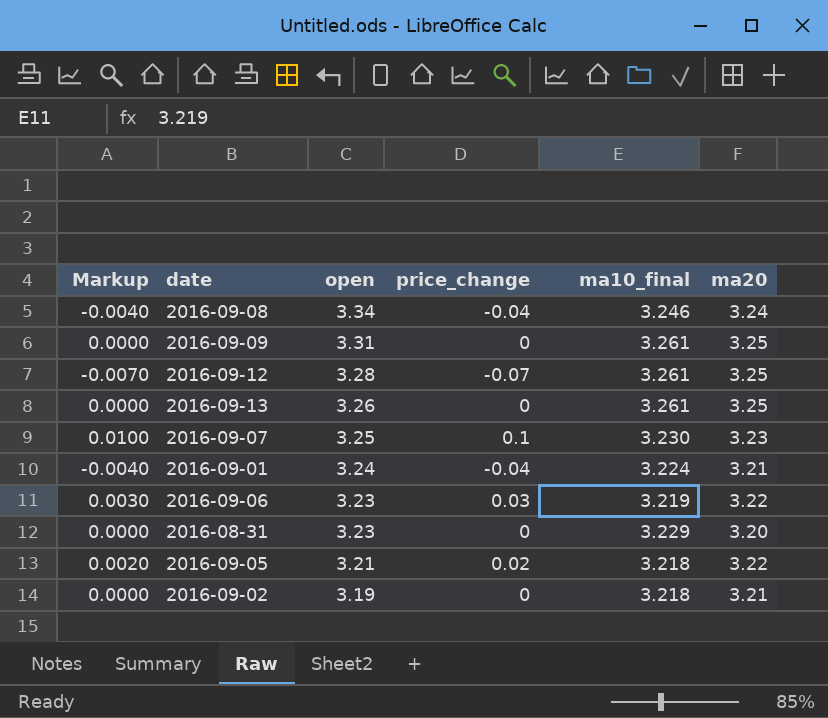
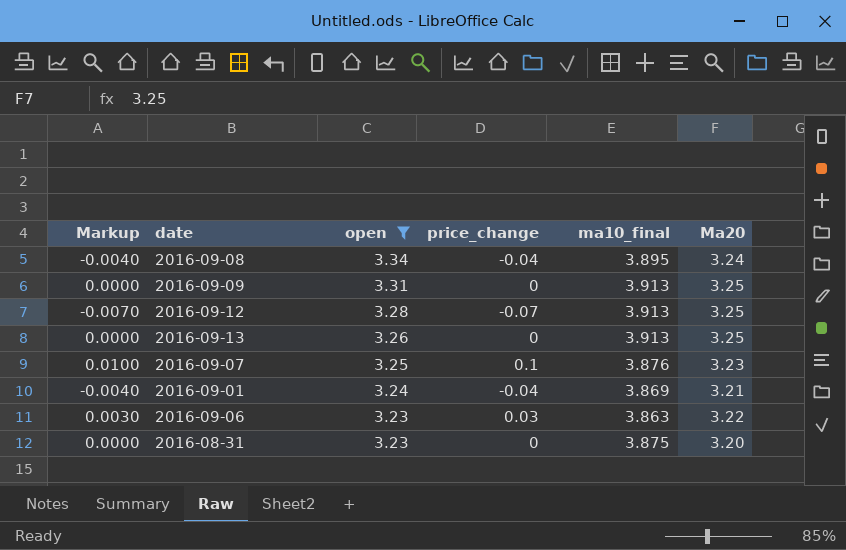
filter: none -> open >= 3.23
column name: ma20 -> Ma20
2016-09-08 | ma10_final: 3.246 -> 3.895
2016-09-09 | ma10_final: 3.261 -> 3.913
2016-09-12 | ma10_final: 3.261 -> 3.913
2016-09-13 | ma10_final: 3.261 -> 3.913
2016-09-07 | ma10_final: 3.230 -> 3.876
2016-09-01 | ma10_final: 3.224 -> 3.869
2016-09-06 | ma10_final: 3.219 -> 3.863
2016-08-31 | ma10_final: 3.229 -> 3.875

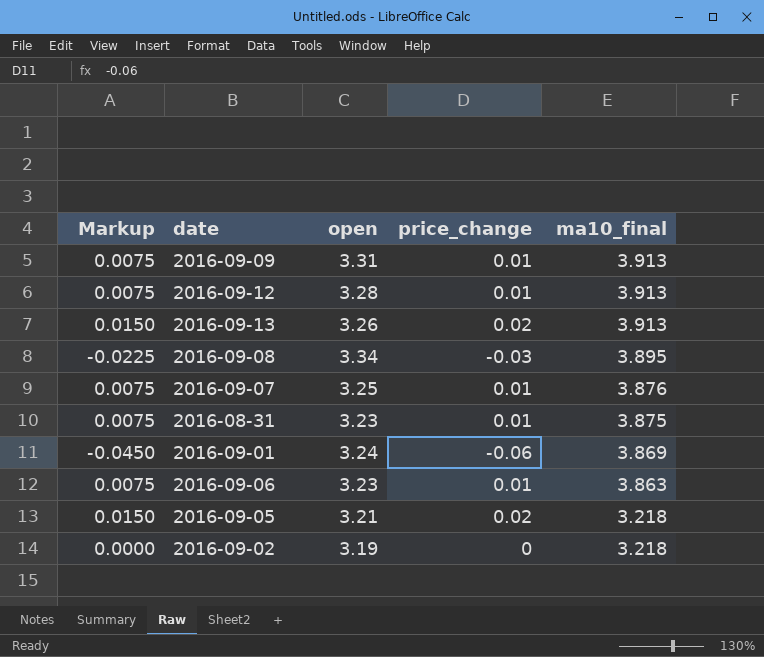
filter: open >= 3.23 -> none
row order: open descending -> ma10_final descending
column Ma20 | position: 6 -> none
column Markup | formula: [price_change] * 0.1 -> [price_change] * 0.75
2016-09-09 | price_change: 0 -> 0.01
2016-09-12 | price_change: -0.07 -> 0.01
2016-09-13 | price_change: 0 -> 0.02
2016-09-08 | price_change: -0.04 -> -0.03
2016-09-07 | price_change: 0.1 -> 0.01
2016-08-31 | price_change: 0 -> 0.01
2016-09-01 | price_change: -0.04 -> -0.06
2016-09-06 | price_change: 0.03 -> 0.01

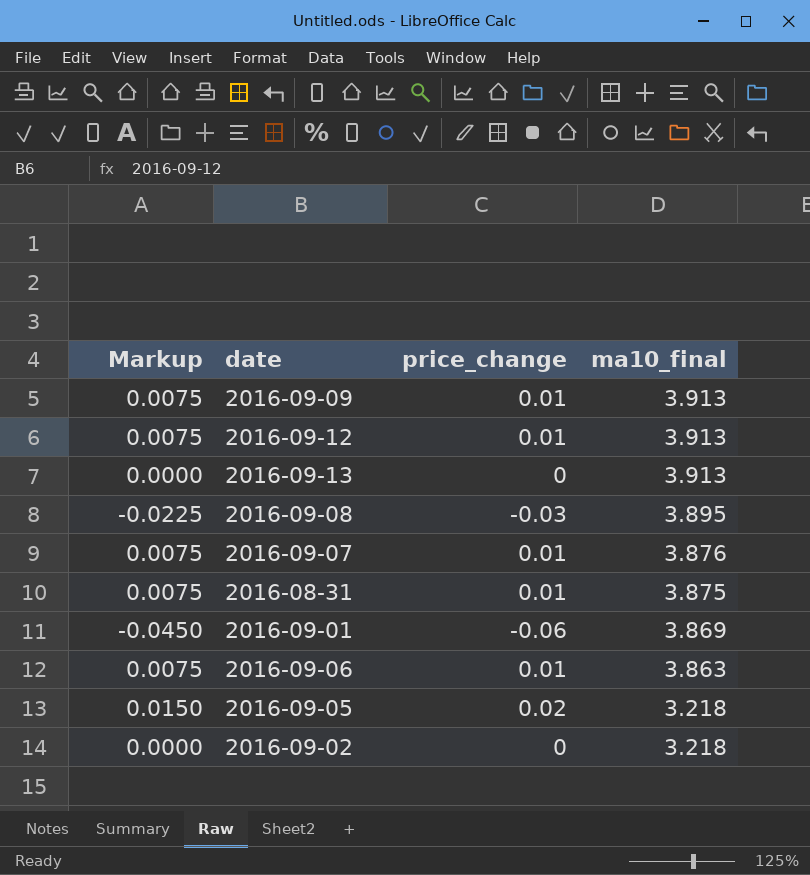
column open | position: 3 -> none
2016-09-13 | Markup: 0.0150 -> 0.0000
2016-09-13 | price_change: 0.02 -> 0

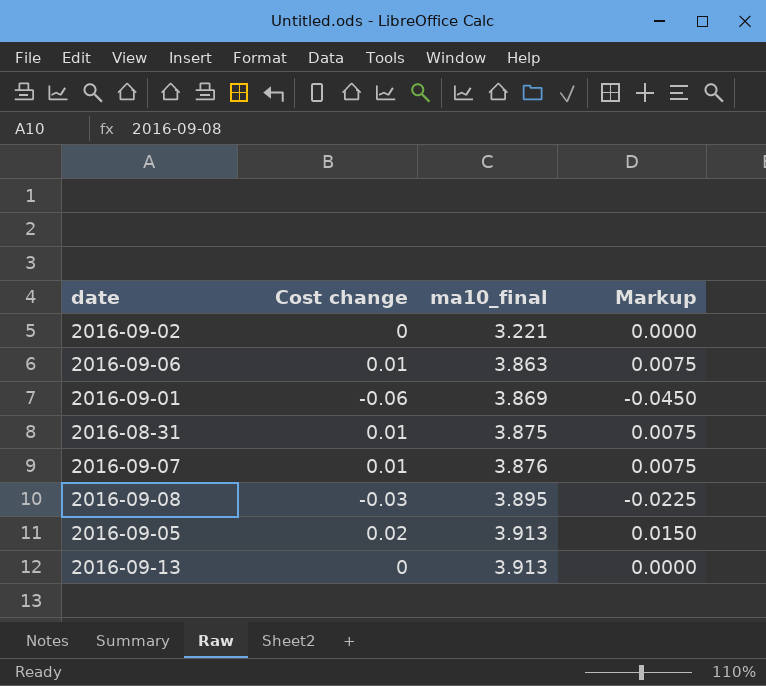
row order: ma10_final descending -> ma10_final ascending
column name: price_change -> Cost change
column Markup | position: 1 -> 4
row 2016-09-09: 0.0075 | 0.01 | 3.913 -> none
row 2016-09-12: 0.0075 | 0.01 | 3.913 -> none
2016-09-02 | ma10_final: 3.218 -> 3.221
2016-09-05 | ma10_final: 3.218 -> 3.913

